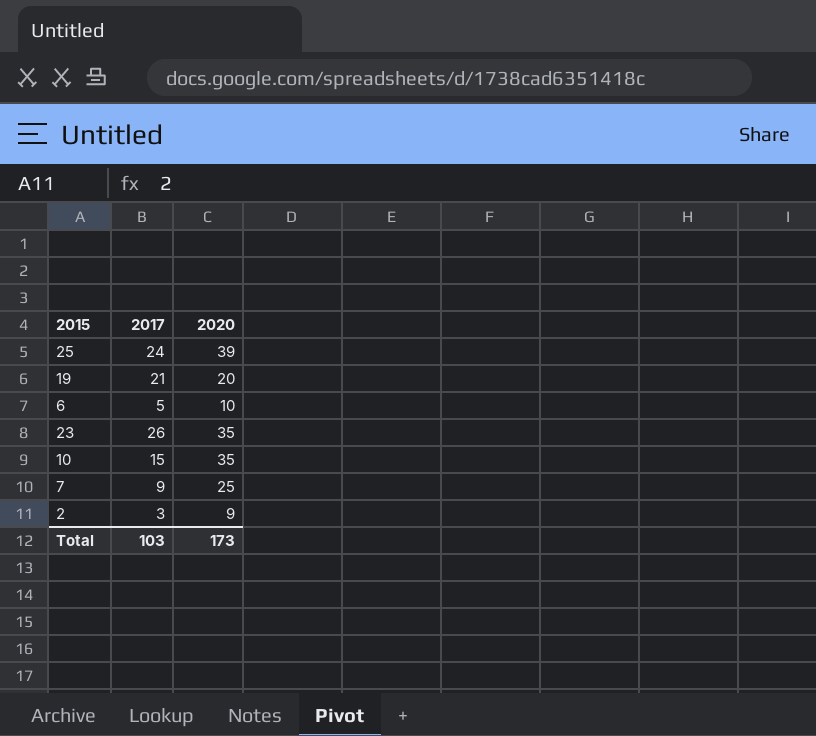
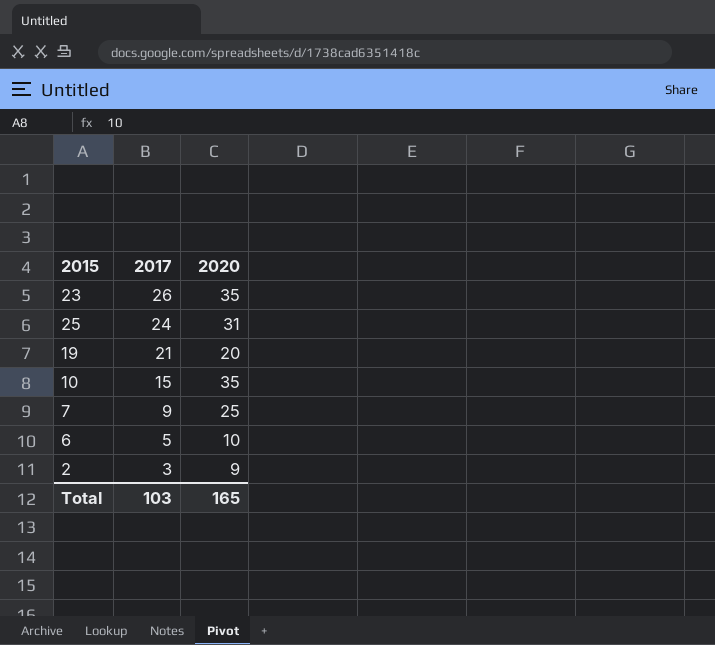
row order: none -> 2017 descending
25 | 2020: 39 -> 31
Total | 2020: 173 -> 165

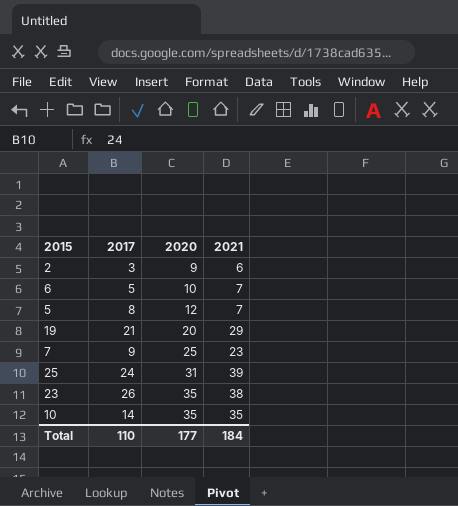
row order: 2017 descending -> 2020 ascending
column 2021 | position: none -> 4
row 5: none -> 8 | 12 | 7
10 | 2017: 15 -> 14
Total | 2017: 103 -> 110
Total | 2020: 165 -> 177

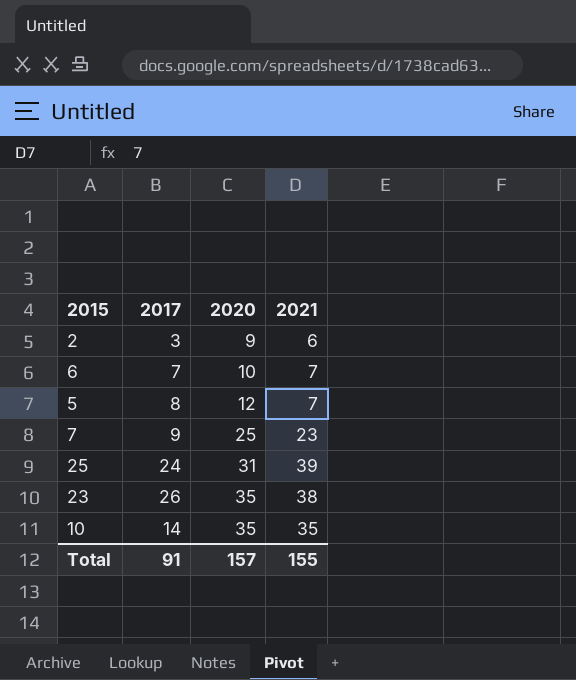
row 19: 21 | 20 | 29 -> none
6 | 2017: 5 -> 7
Total | 2017: 110 -> 91
Total | 2020: 177 -> 157
Total | 2021: 184 -> 155

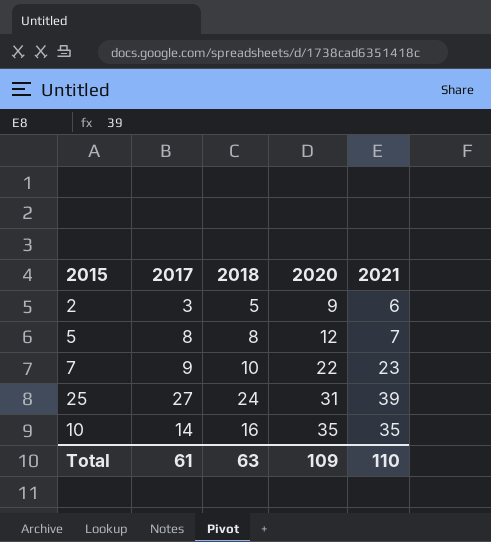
column 2018 | position: none -> 3
row 6: 7 | 10 | 7 -> none
row 23: 26 | 35 | 38 -> none
7 | 2020: 25 -> 22
25 | 2017: 24 -> 27
Total | 2017: 91 -> 61
Total | 2020: 157 -> 109
Total | 2021: 155 -> 110

